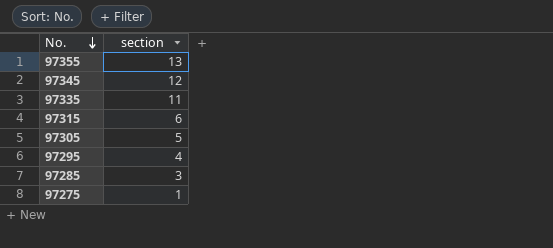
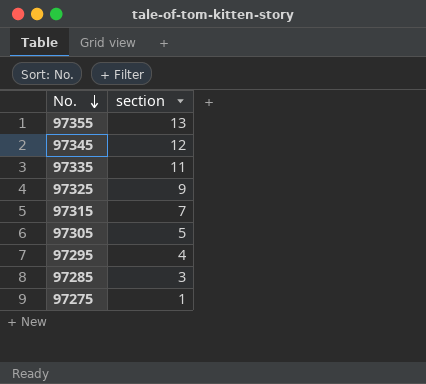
row 97325: none -> 9
97315 | section: 6 -> 7

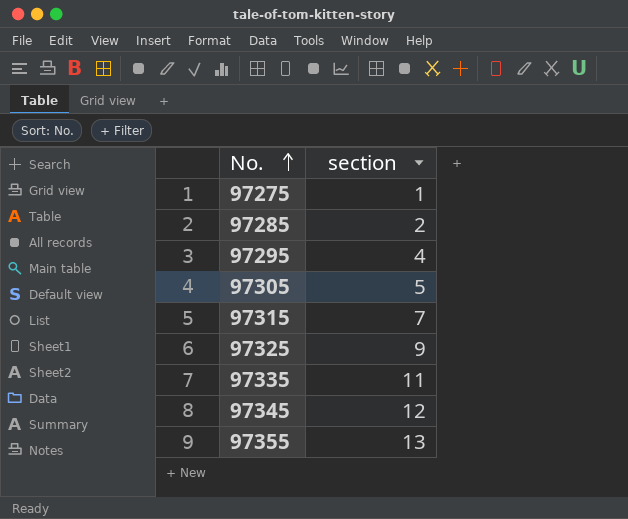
row order: No. descending -> No. ascending
97285 | section: 3 -> 2

